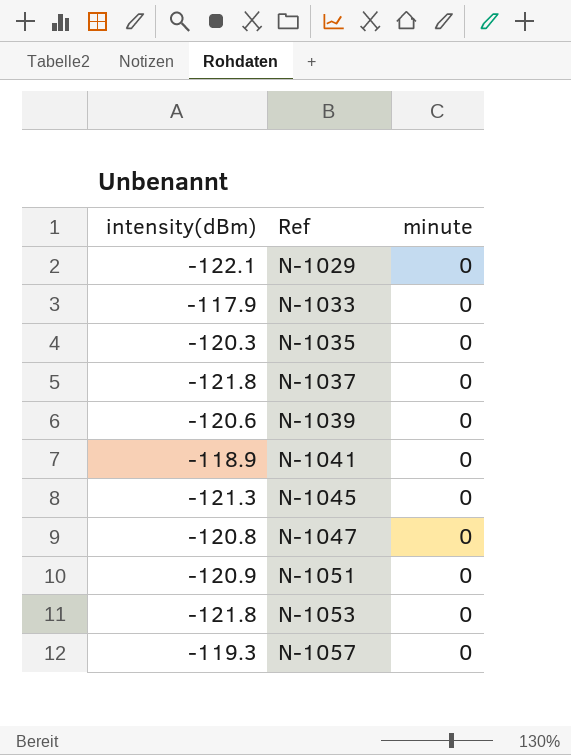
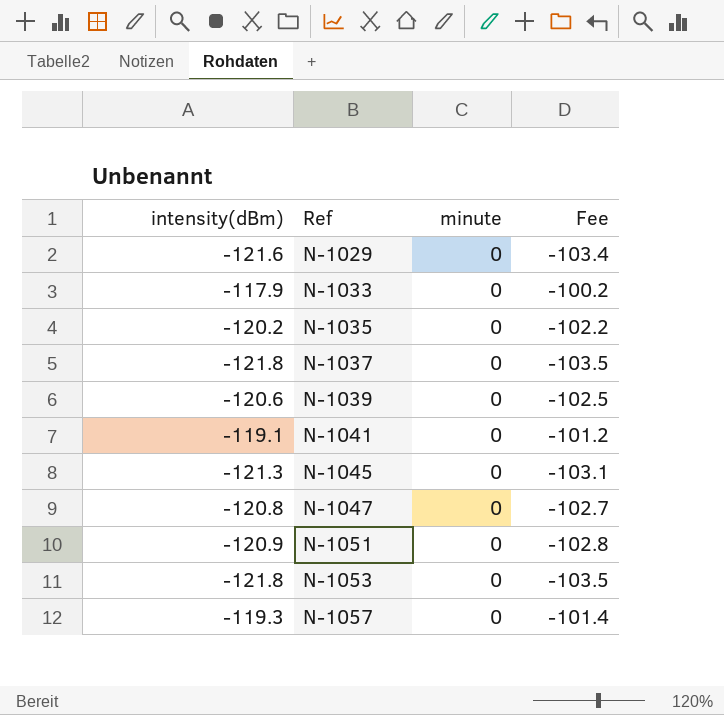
column Fee | formula: none -> [intensity(dBm)] * 0.85
N-1029 | intensity(dBm): -122.1 -> -121.6
N-1035 | intensity(dBm): -120.3 -> -120.2
N-1041 | intensity(dBm): -118.9 -> -119.1

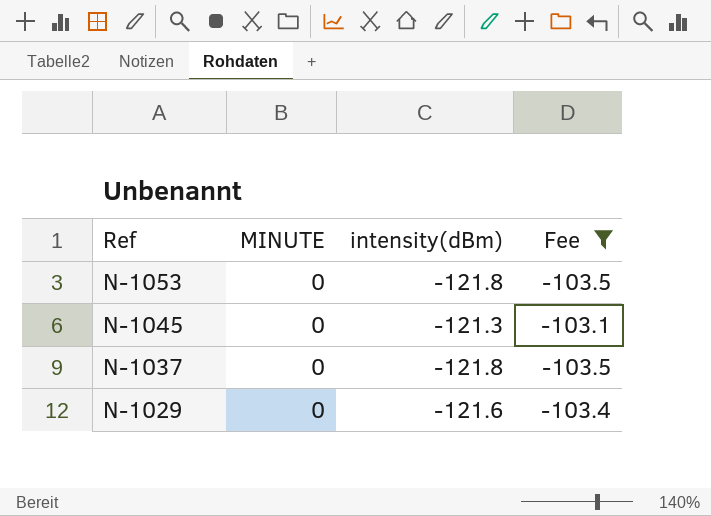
filter: none -> Fee <= -103.1
row order: Ref ascending -> Ref descending
column name: minute -> MINUTE
column intensity(dBm) | position: 1 -> 3

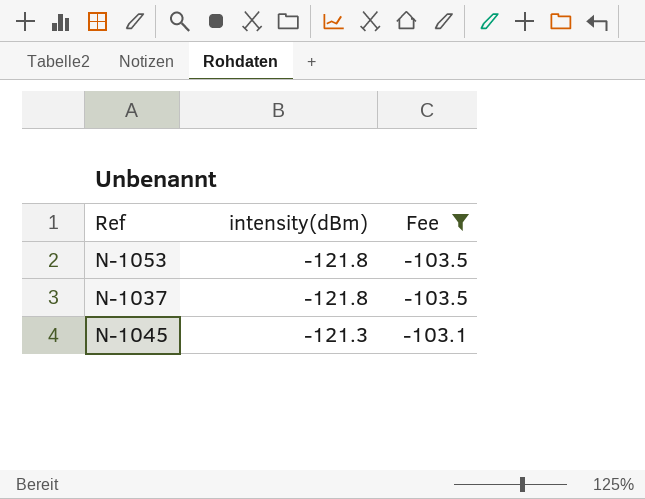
row order: Ref descending -> intensity(dBm) ascending
column MINUTE | position: 2 -> none
row N-1029: 0 | -121.6 | -103.4 -> none

